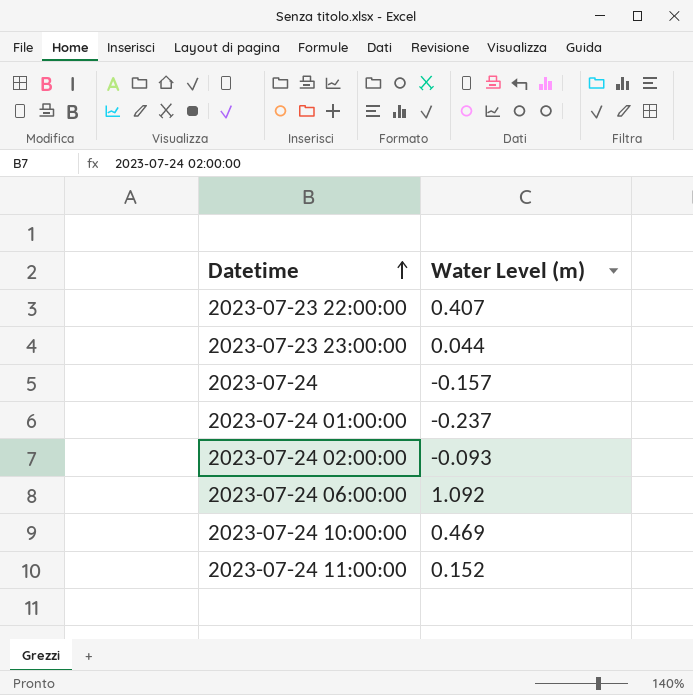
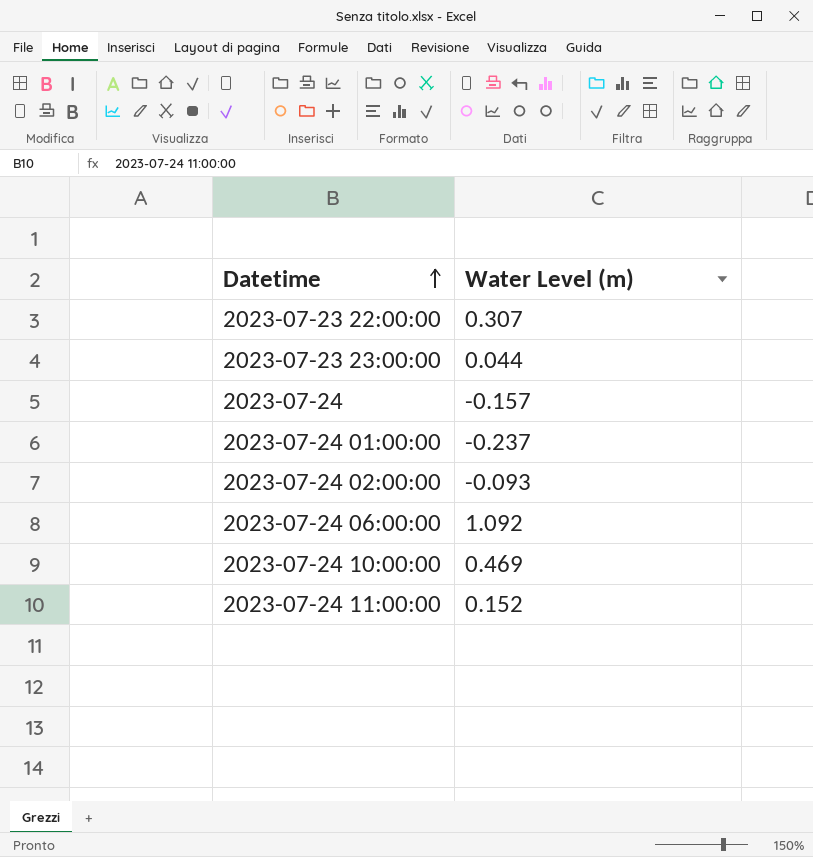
2023-07-23 22:00:00 | Water Level (m): 0.407 -> 0.307

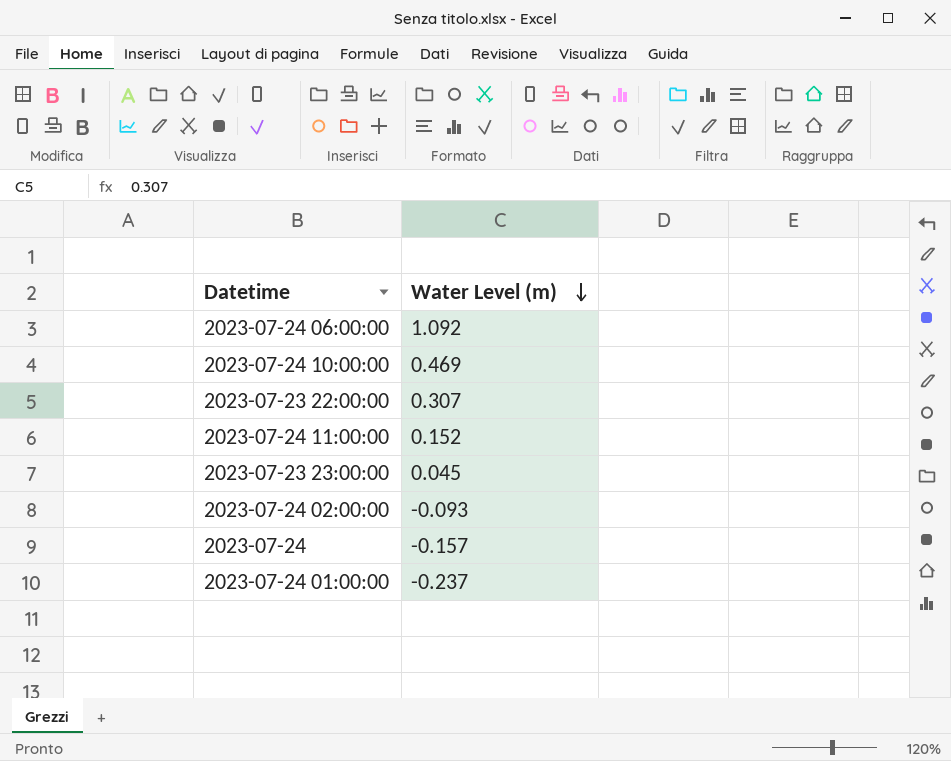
row order: Datetime ascending -> Water Level (m) descending
2023-07-23 23:00:00 | Water Level (m): 0.044 -> 0.045

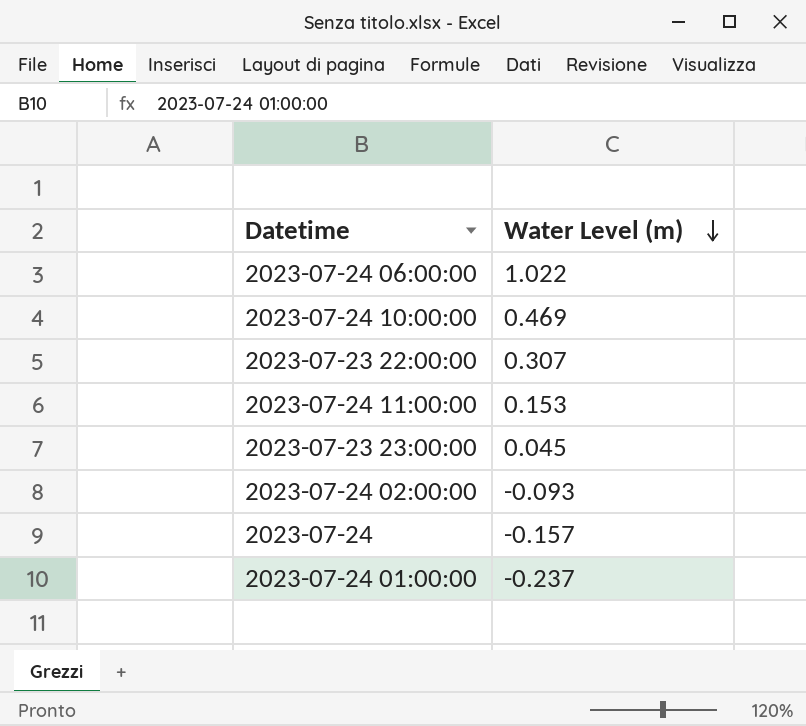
2023-07-24 06:00:00 | Water Level (m): 1.092 -> 1.022
2023-07-24 11:00:00 | Water Level (m): 0.152 -> 0.153

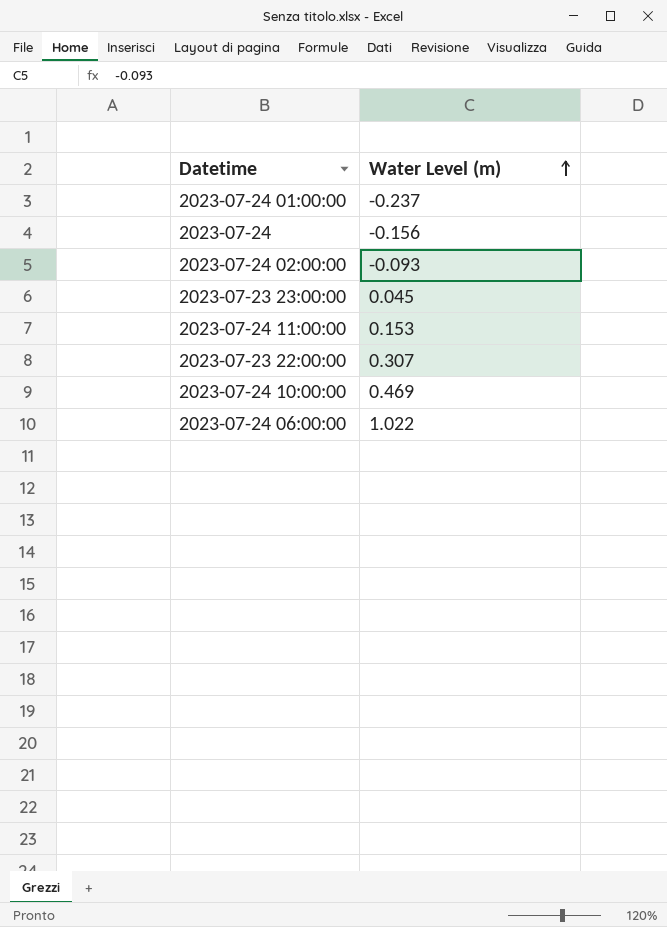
row order: Water Level (m) descending -> Water Level (m) ascending
2023-07-24 | Water Level (m): -0.157 -> -0.156

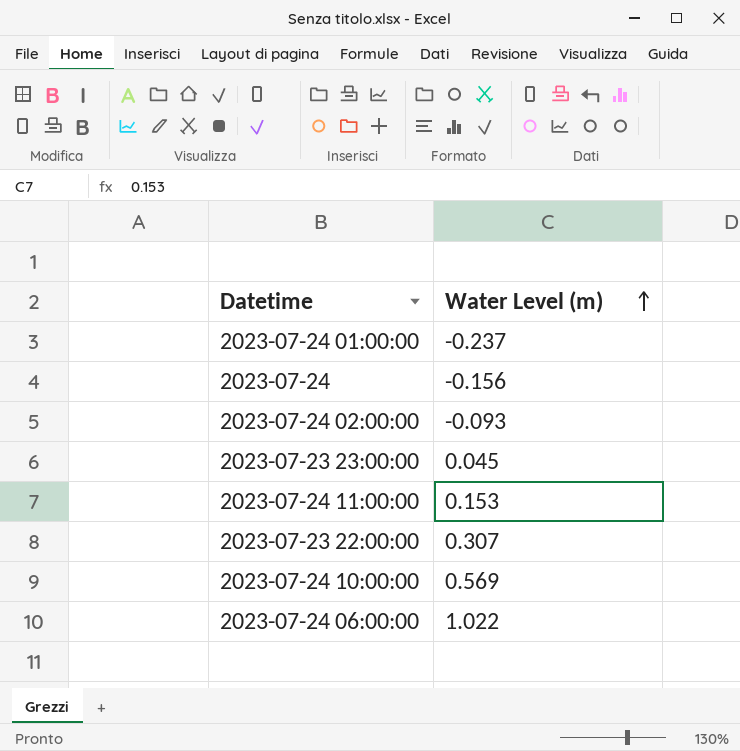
2023-07-24 10:00:00 | Water Level (m): 0.469 -> 0.569

